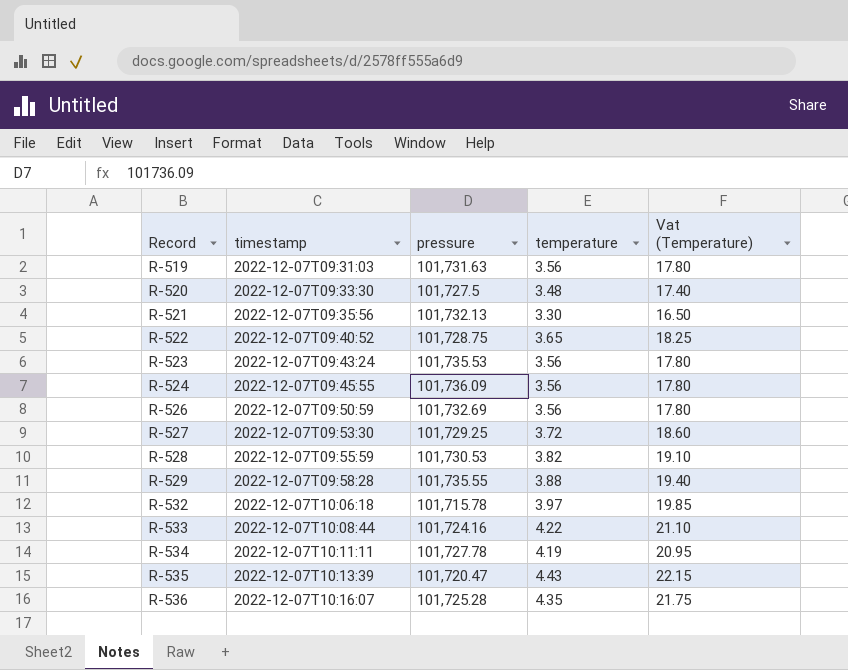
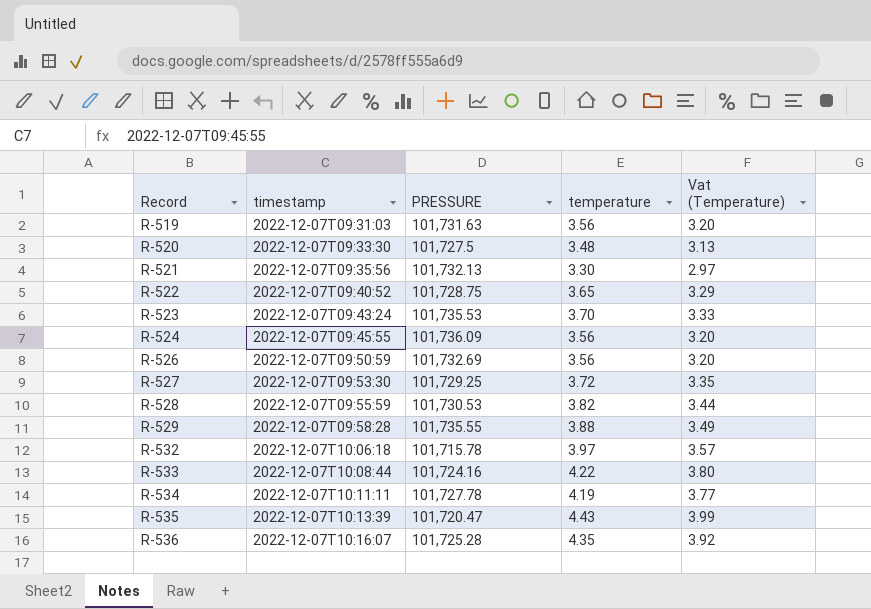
column name: pressure -> PRESSURE
column Vat (Temperature) | formula: [temperature] * 5 -> [temperature] * 0.9
R-523 | temperature: 3.56 -> 3.70

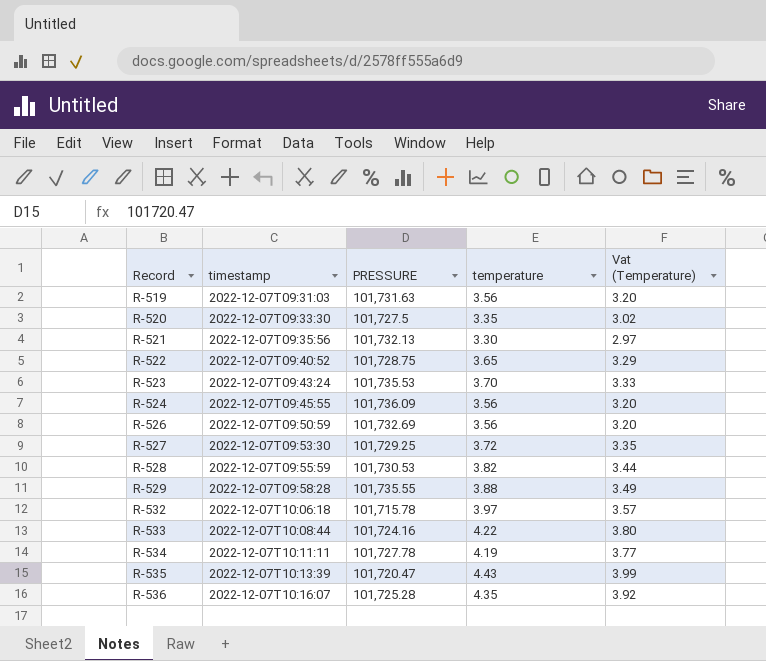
R-520 | temperature: 3.48 -> 3.35
R-520 | Vat (Temperature): 3.13 -> 3.02

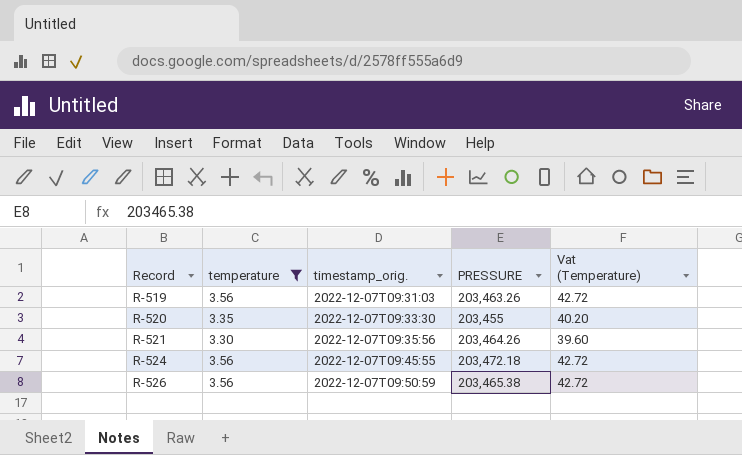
filter: none -> temperature <= 3.56
column temperature | position: 4 -> 2
column name: timestamp -> timestamp_orig.
column Vat (Temperature) | formula: [temperature] * 0.9 -> [temperature] * 12
R-519 | PRESSURE: 101,731.63 -> 203,463.26
R-520 | PRESSURE: 101,727.5 -> 203,455
R-521 | PRESSURE: 101,732.13 -> 203,464.26
R-524 | PRESSURE: 101,736.09 -> 203,472.18
R-526 | PRESSURE: 101,732.69 -> 203,465.38

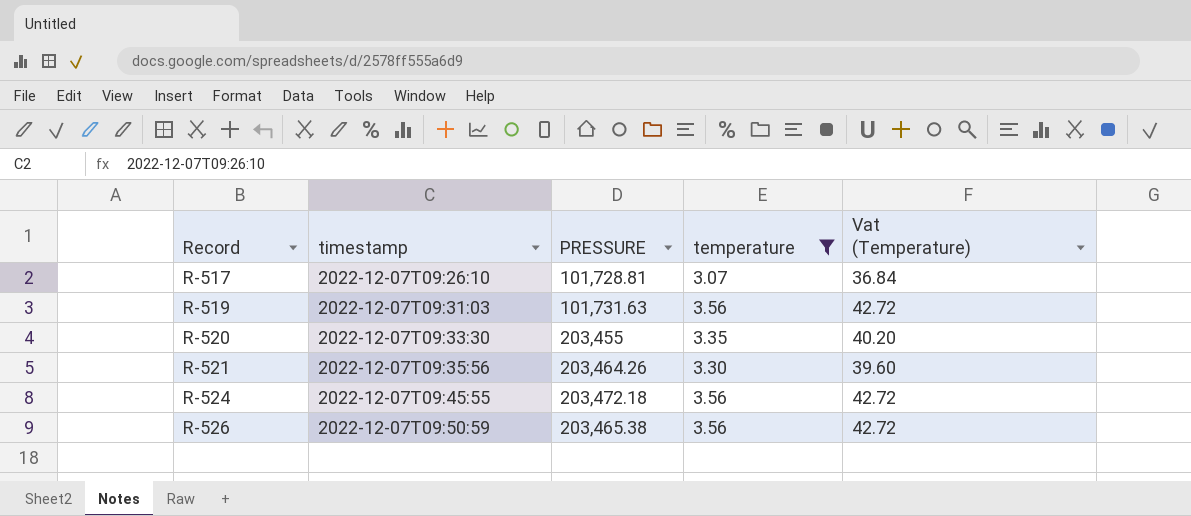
column name: timestamp_orig. -> timestamp
column temperature | position: 2 -> 4
row R-517: none -> 2022-12-07T09:26:10 | 101,728.81 | 3.07 | 36.84
R-519 | PRESSURE: 203,463.26 -> 101,731.63

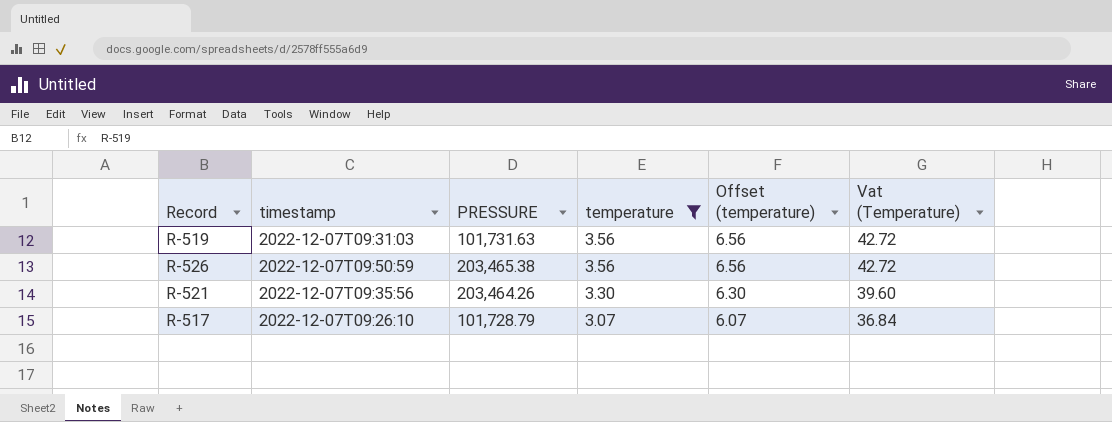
row order: Record ascending -> temperature descending
column Offset (temperature) | formula: none -> [temperature] + 3
row R-520: 2022-12-07T09:33:30 | 203,455 | 3.35 | 40.20 -> none
row R-524: 2022-12-07T09:45:55 | 203,472.18 | 3.56 | 42.72 -> none
R-517 | PRESSURE: 101,728.81 -> 101,728.79

